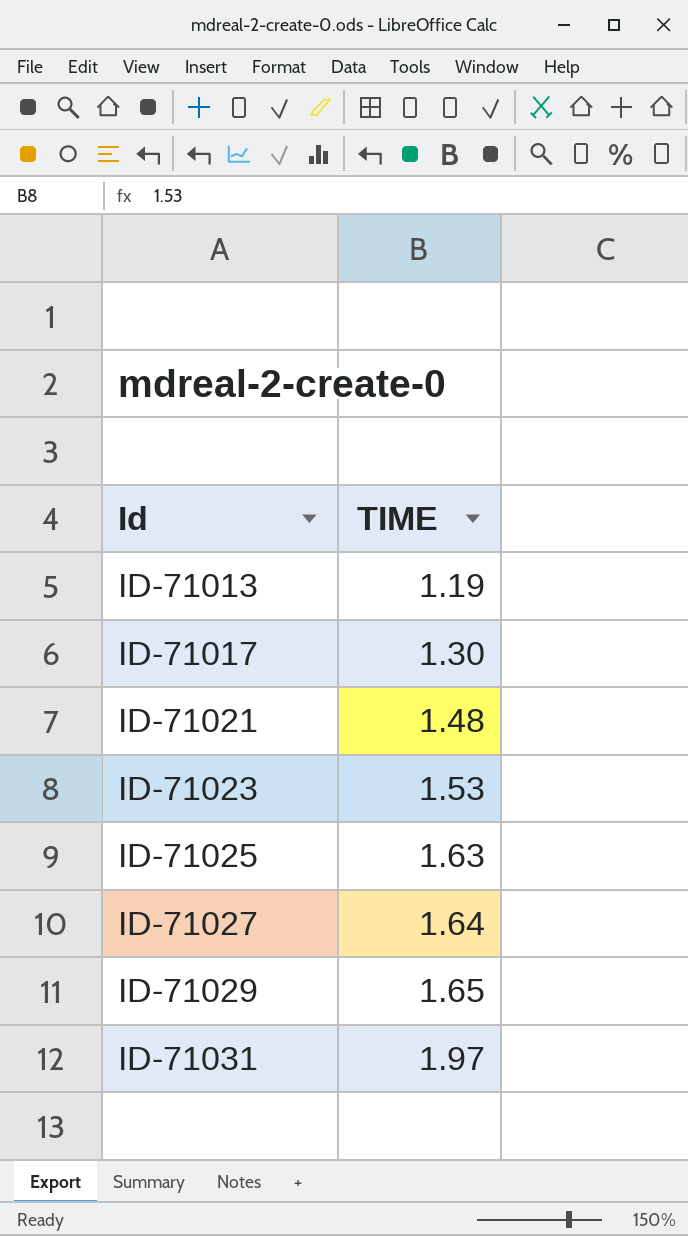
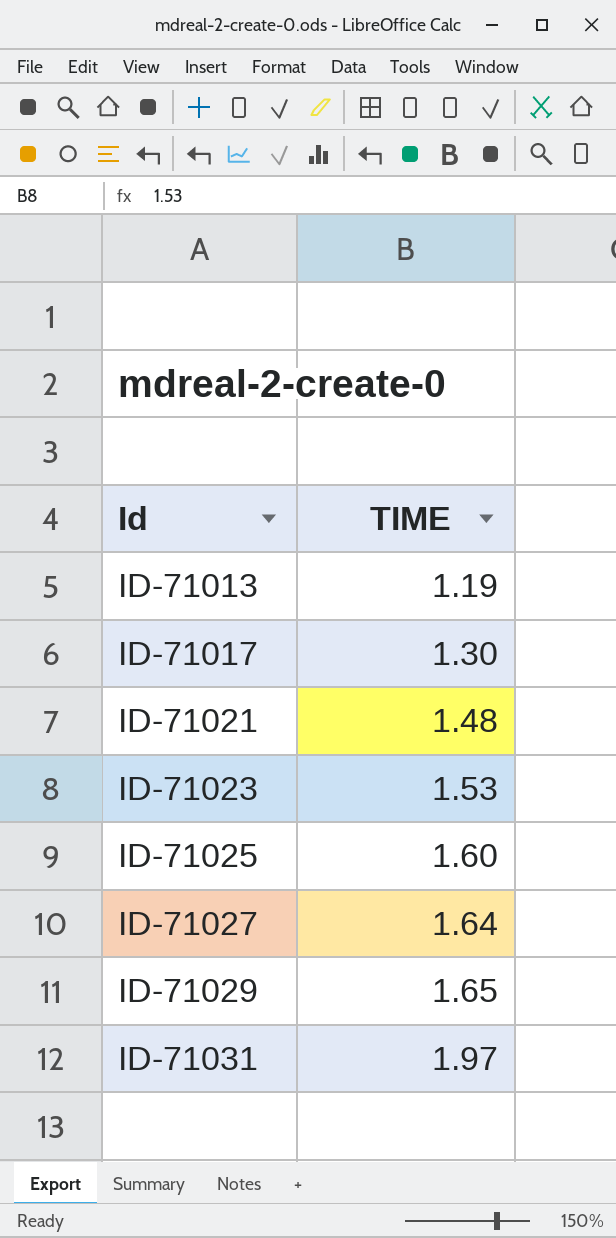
ID-71025 | TIME: 1.63 -> 1.60

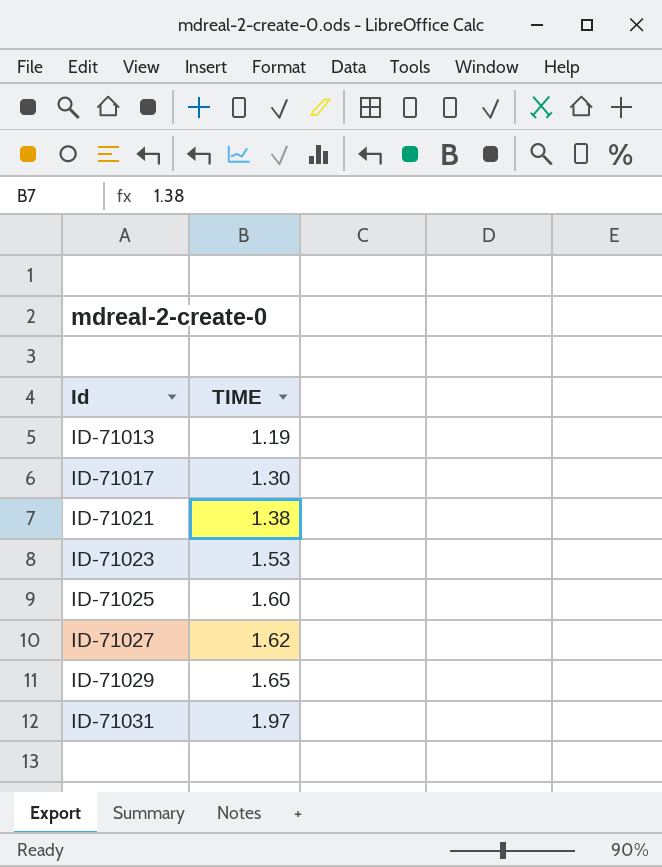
ID-71021 | TIME: 1.48 -> 1.38
ID-71027 | TIME: 1.64 -> 1.62

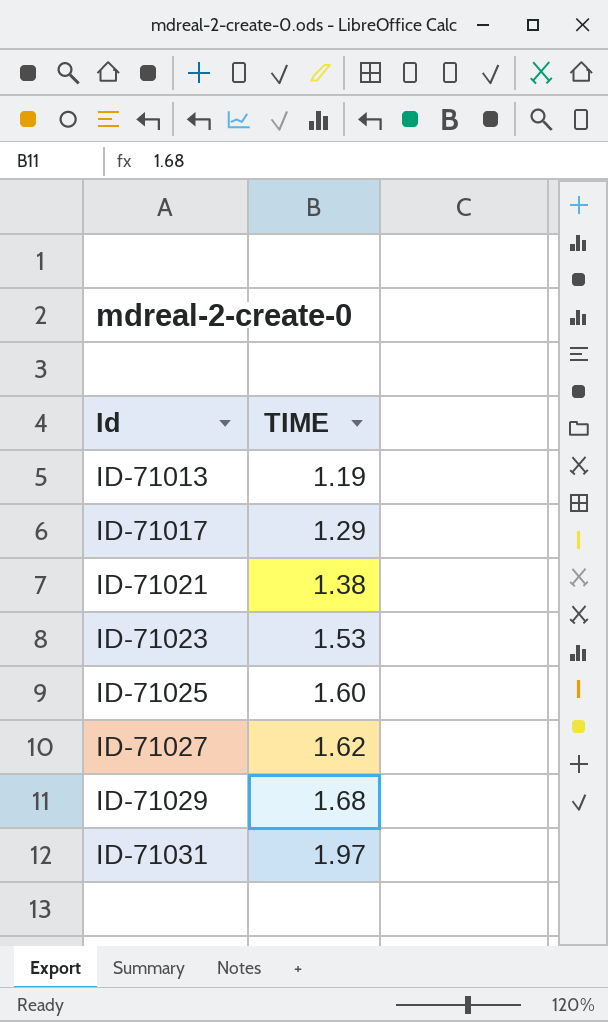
ID-71017 | TIME: 1.30 -> 1.29
ID-71029 | TIME: 1.65 -> 1.68

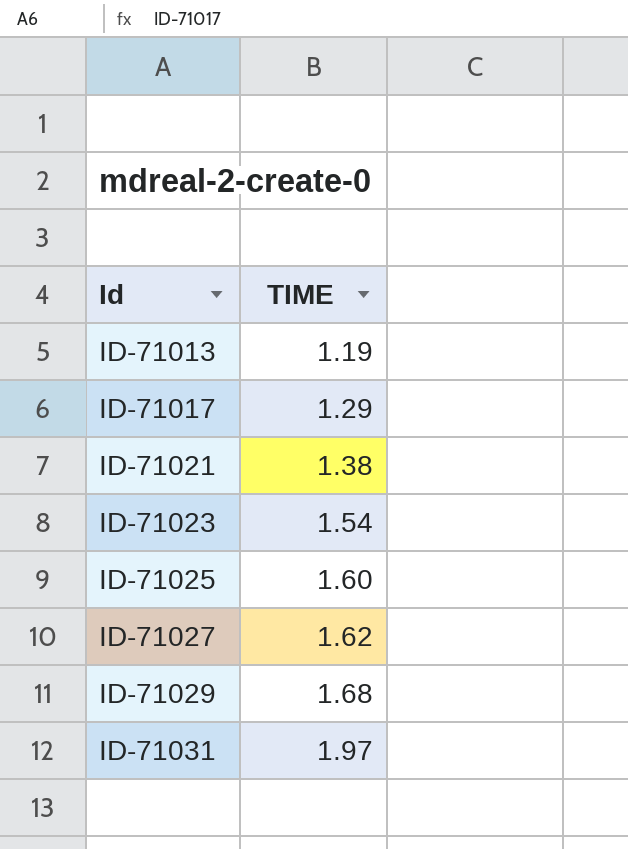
ID-71023 | TIME: 1.53 -> 1.54

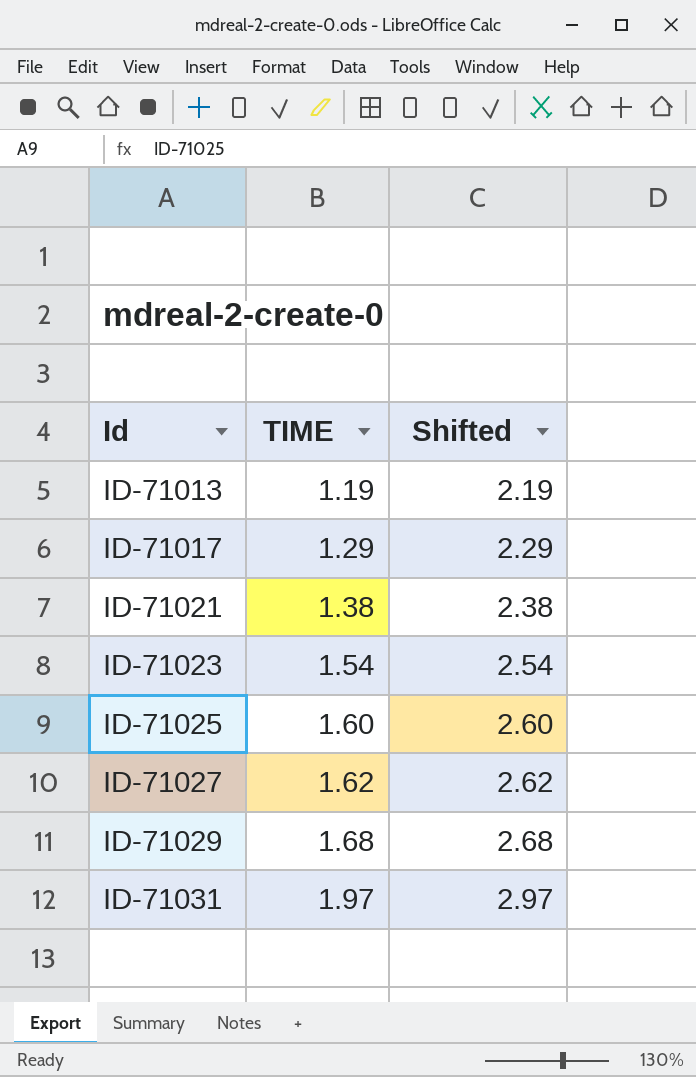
column Shifted | formula: none -> [TIME] + 1

